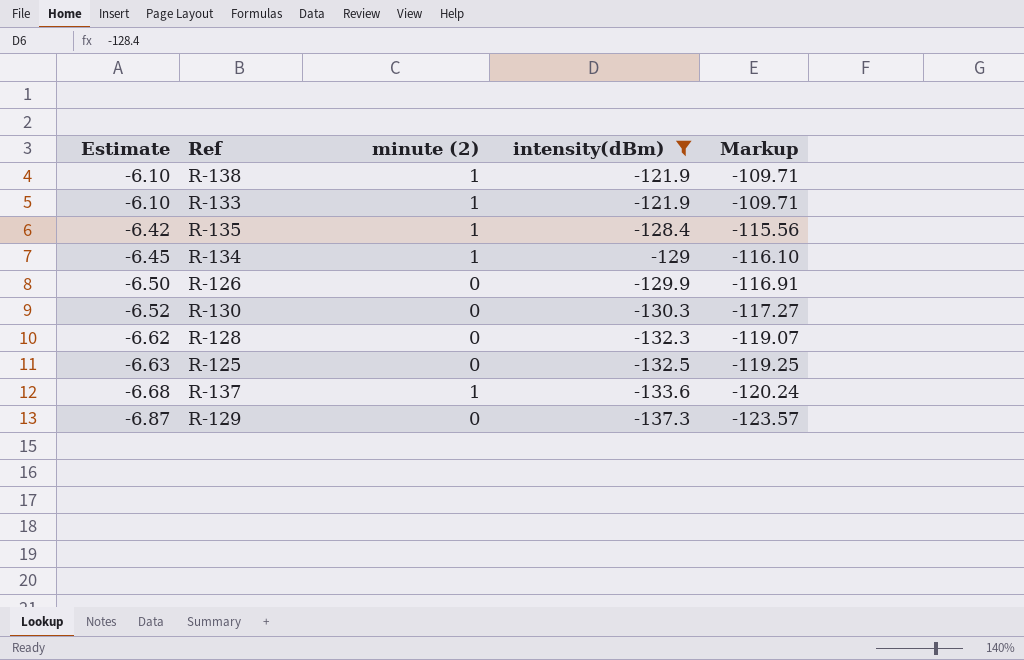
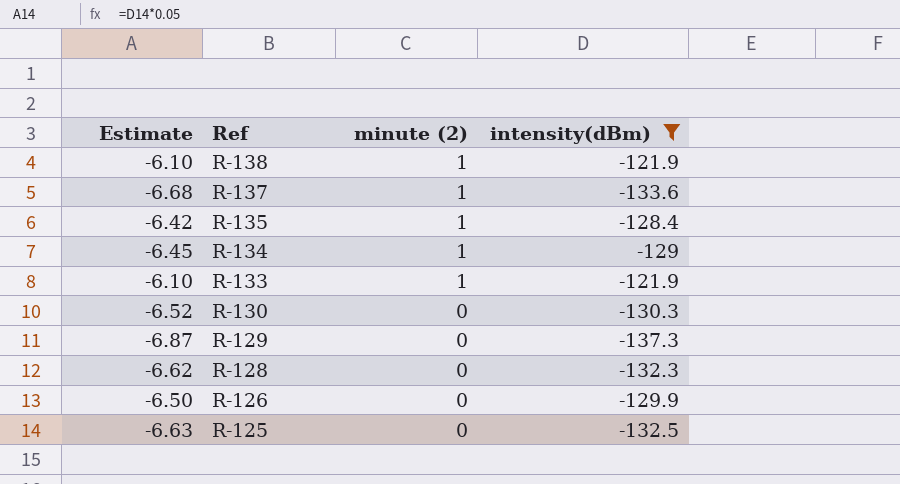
row order: Estimate descending -> Ref descending
column Markup | formula: [intensity(dBm)] * 0.9 -> none

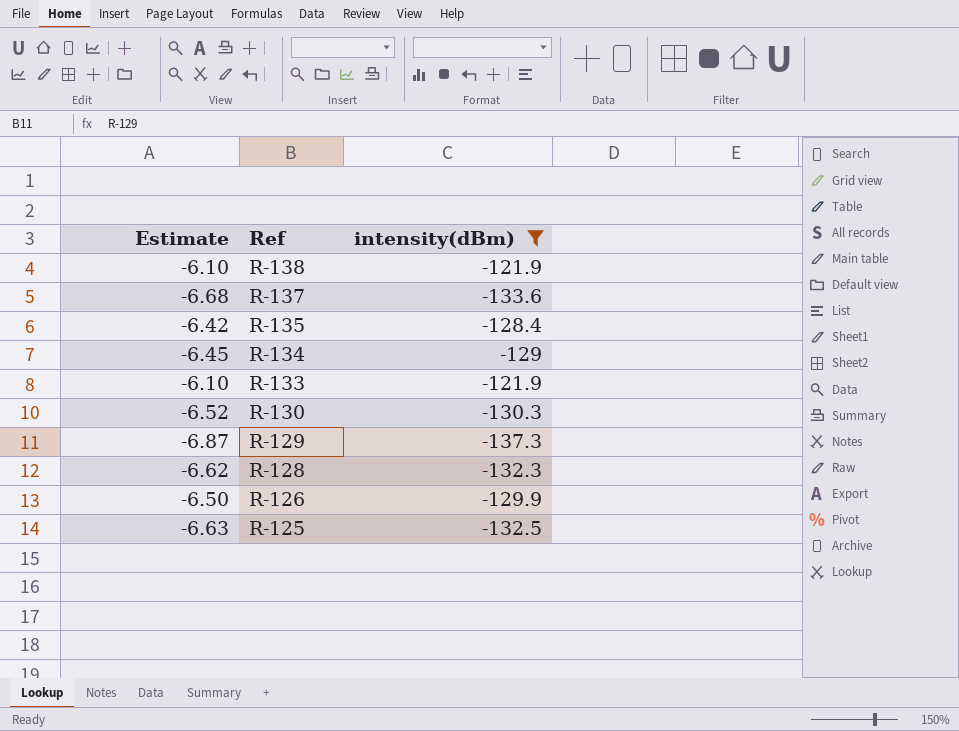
column minute (2) | position: 3 -> none

